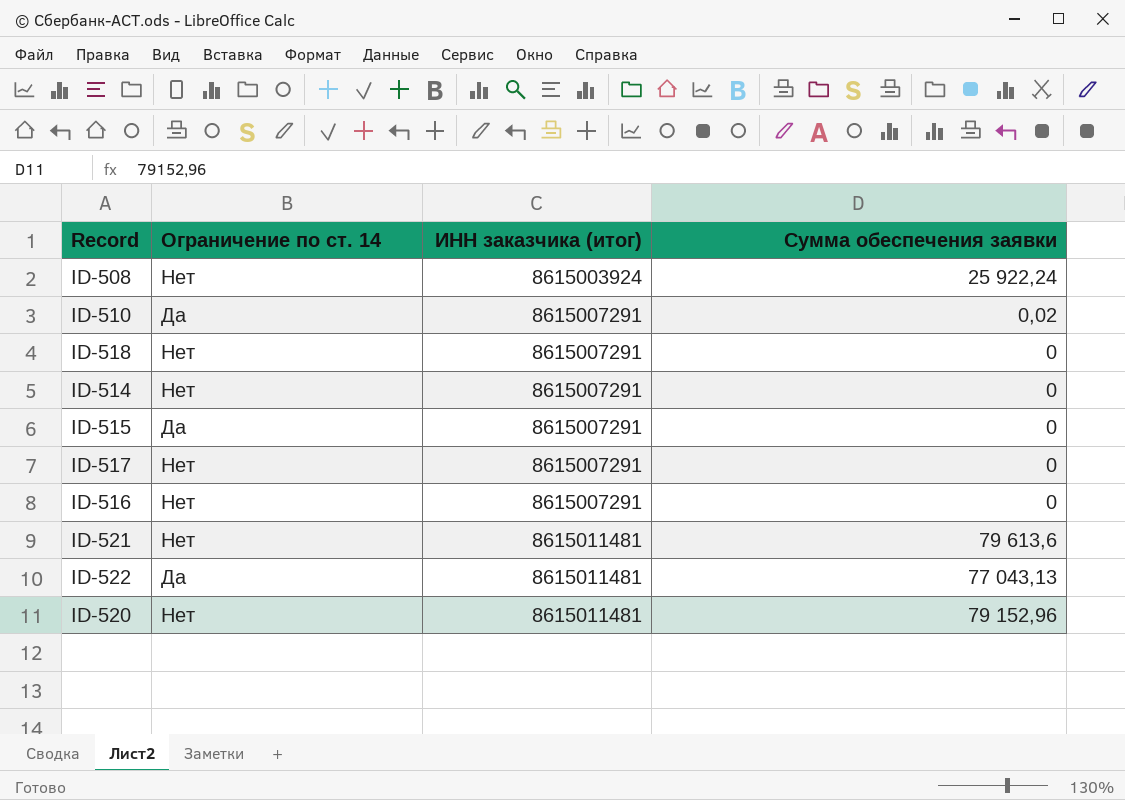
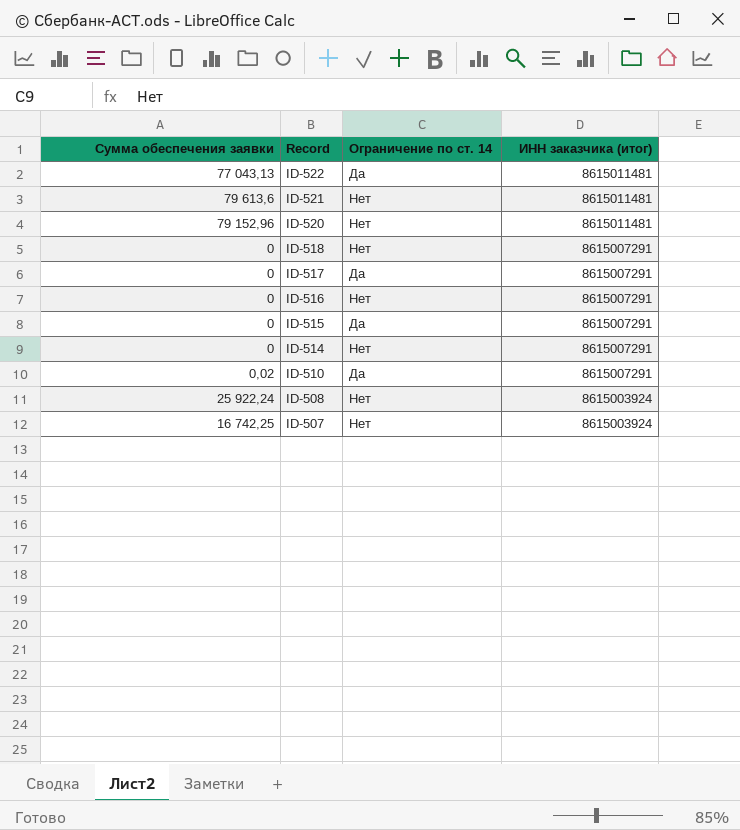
row order: ИНН заказчика (итог) ascending -> Record descending
column Сумма обеспечения заявки | position: 4 -> 1
ID-517 | Ограничение по ст. 14: Нет -> Да
row ID-507: none -> 16 742,25 | Нет | 8615003924

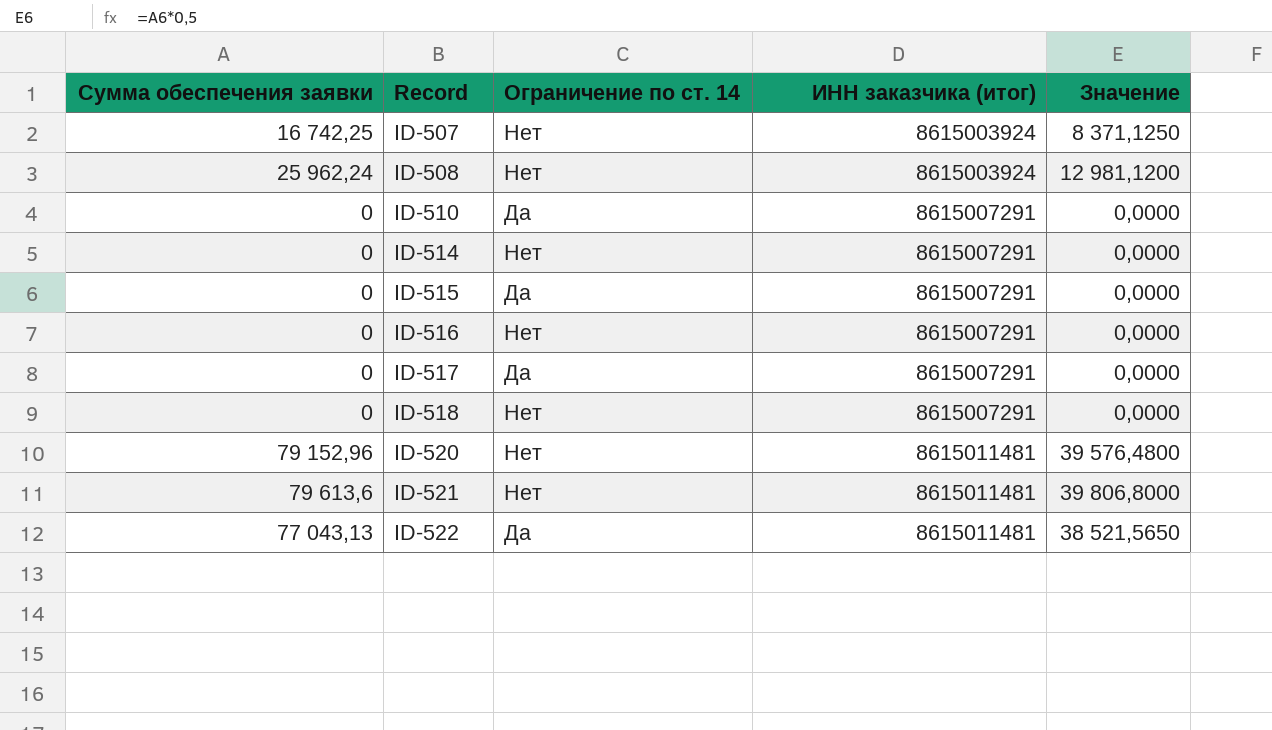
row order: Record descending -> Record ascending
column Значение | formula: none -> [Сумма обеспечения заявки] * 0,5
ID-508 | Сумма обеспечения заявки: 25 922,24 -> 25 962,24
ID-510 | Сумма обеспечения заявки: 0,02 -> 0

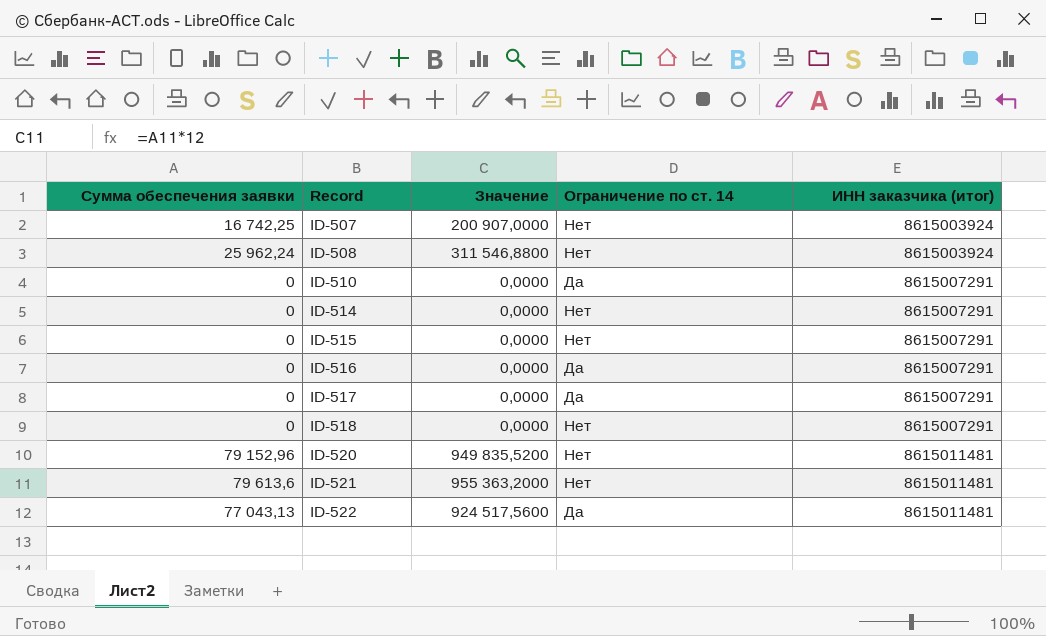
column Значение | formula: [Сумма обеспечения заявки] * 0,5 -> [Сумма обеспечения заявки] * 12
column Значение | position: 5 -> 3
ID-515 | Ограничение по ст. 14: Да -> Нет
ID-516 | Ограничение по ст. 14: Нет -> Да

